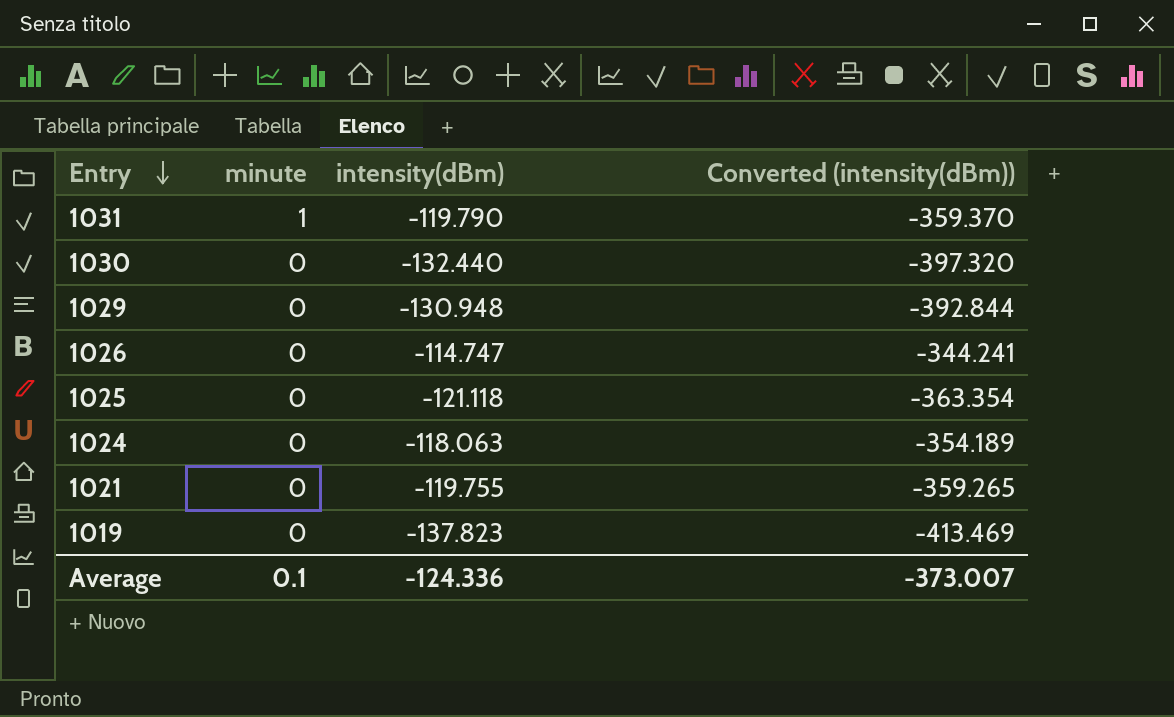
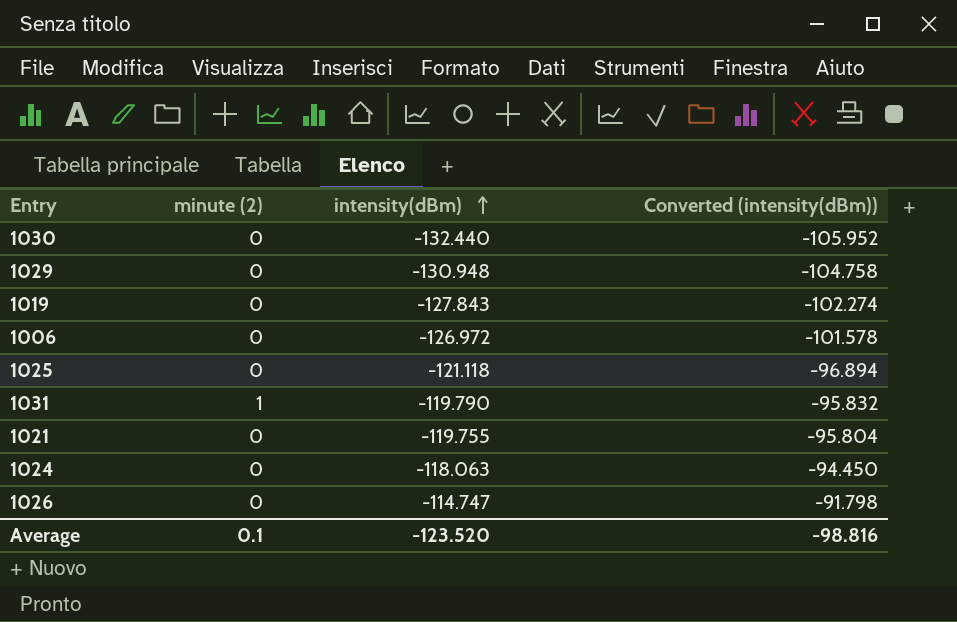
row order: Entry descending -> intensity(dBm) ascending
column name: minute -> minute (2)
column Converted (intensity(dBm)) | formula: [intensity(dBm)] * 3 -> [intensity(dBm)] * 0.8
1019 | intensity(dBm): -137.823 -> -127.843
row 1006: none -> 0 | -126.972 | -101.578
Average | intensity(dBm): -124.336 -> -123.520
Average | Converted (intensity(dBm)): -373.007 -> -98.816

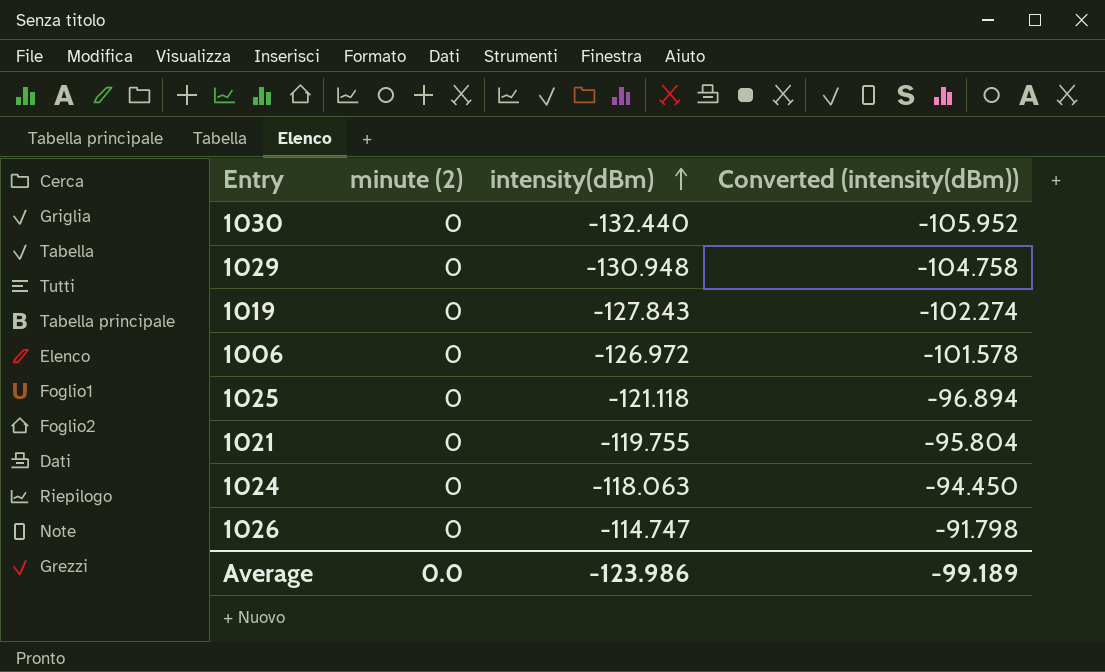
row 1031: 1 | -119.790 | -95.832 -> none
Average | minute (2): 0.1 -> 0.0
Average | intensity(dBm): -123.520 -> -123.986
Average | Converted (intensity(dBm)): -98.816 -> -99.189

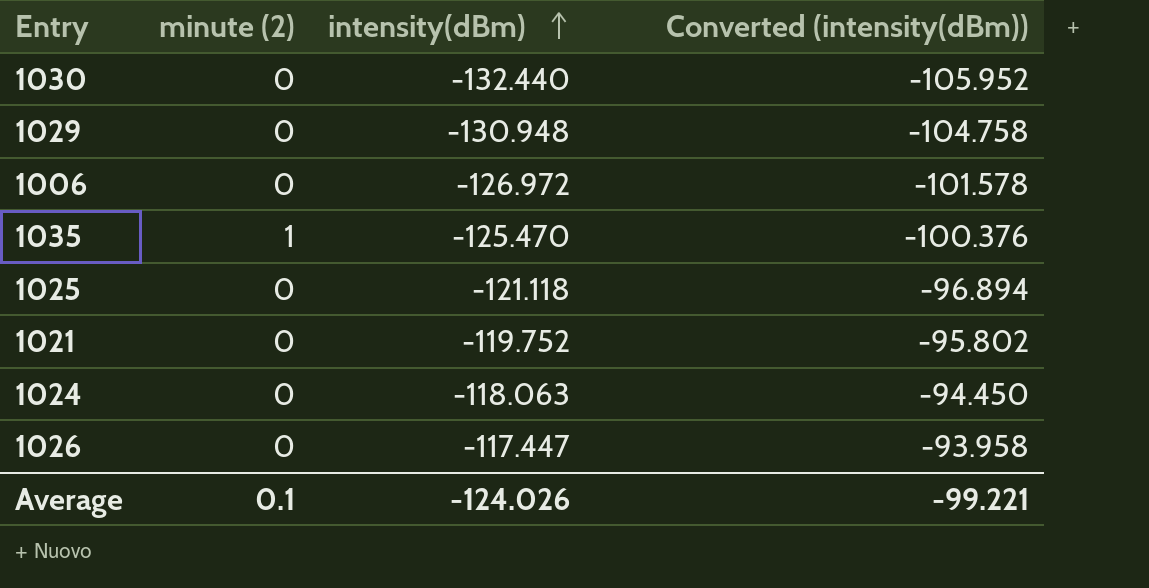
row 1019: 0 | -127.843 | -102.274 -> none
row 1035: none -> 1 | -125.470 | -100.376
1021 | intensity(dBm): -119.755 -> -119.752
1021 | Converted (intensity(dBm)): -95.804 -> -95.802
1026 | intensity(dBm): -114.747 -> -117.447
1026 | Converted (intensity(dBm)): -91.798 -> -93.958
Average | minute (2): 0.0 -> 0.1
Average | intensity(dBm): -123.986 -> -124.026
Average | Converted (intensity(dBm)): -99.189 -> -99.221

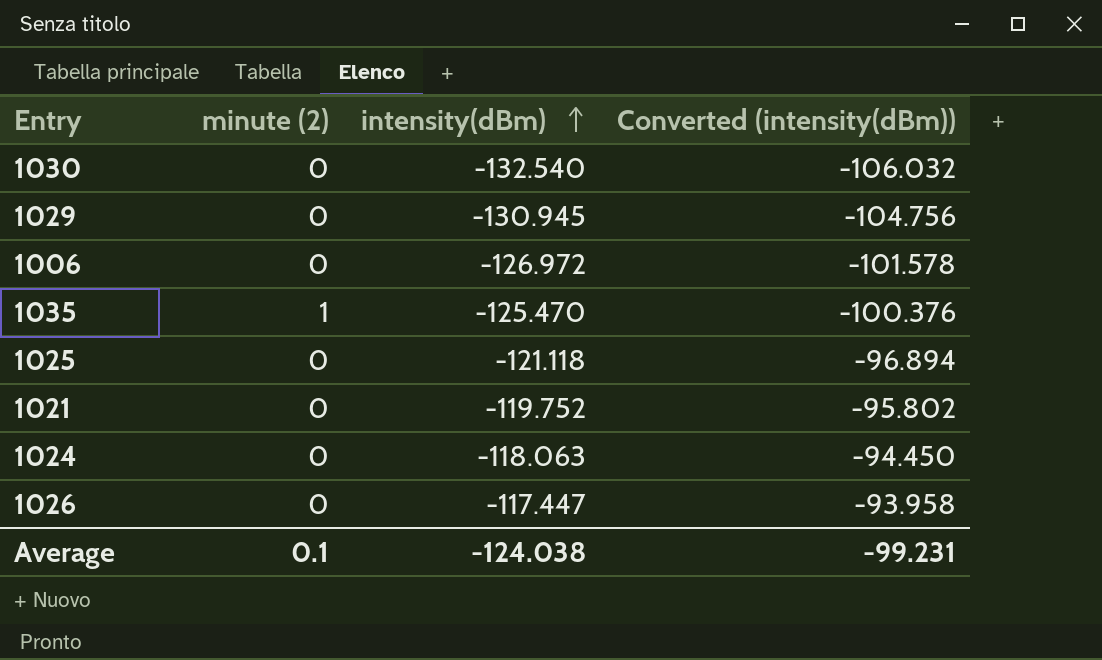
1030 | intensity(dBm): -132.440 -> -132.540
1030 | Converted (intensity(dBm)): -105.952 -> -106.032
1029 | intensity(dBm): -130.948 -> -130.945
1029 | Converted (intensity(dBm)): -104.758 -> -104.756
Average | intensity(dBm): -124.026 -> -124.038
Average | Converted (intensity(dBm)): -99.221 -> -99.231

